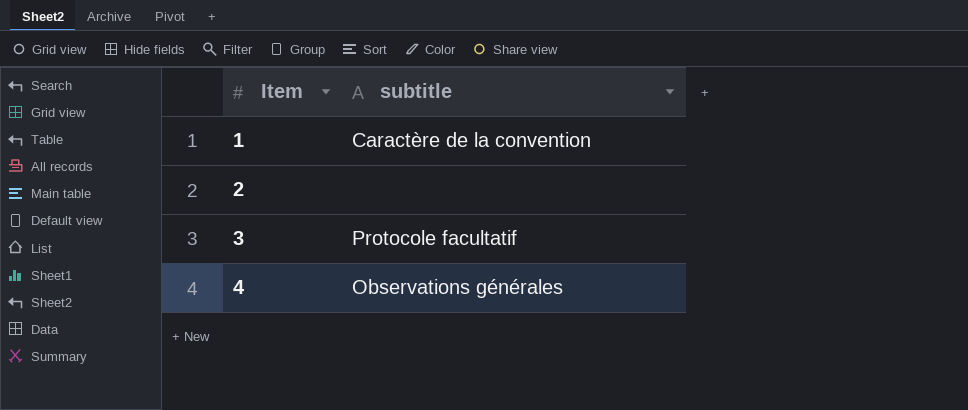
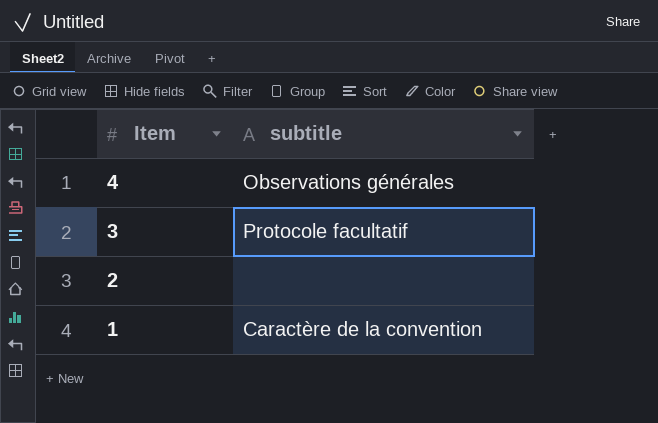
row order: Item ascending -> Item descending

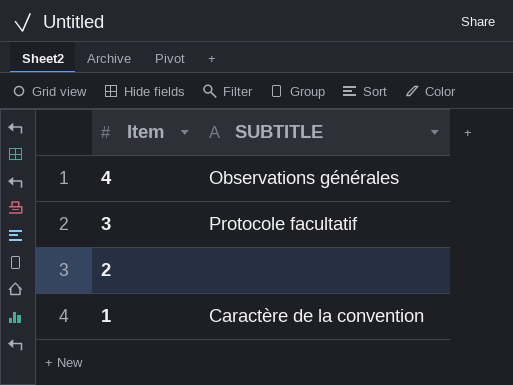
column name: subtitle -> SUBTITLE

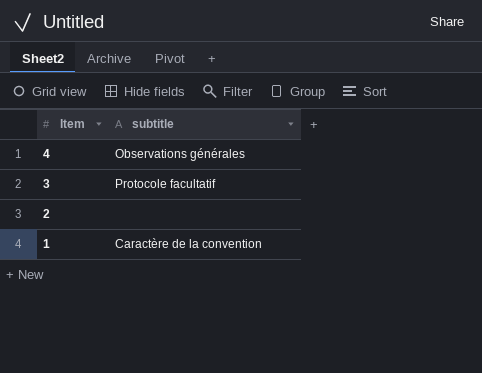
column name: SUBTITLE -> subtitle

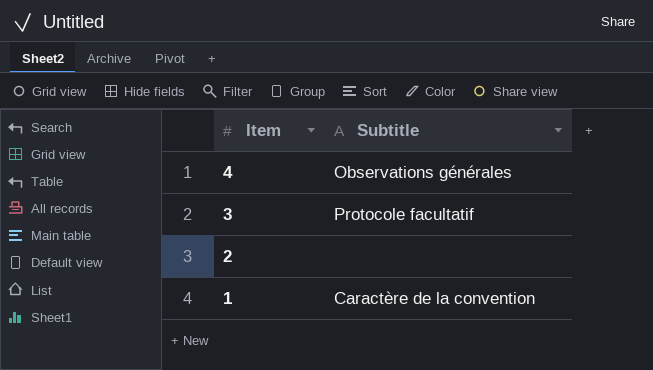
column name: subtitle -> Subtitle

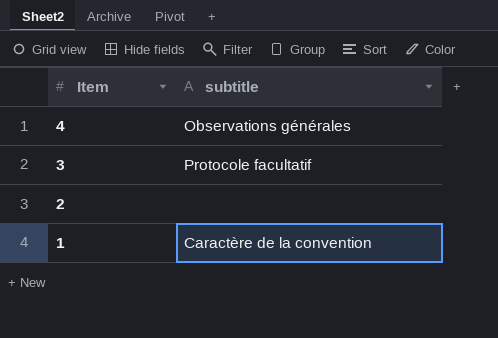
column name: Subtitle -> subtitle

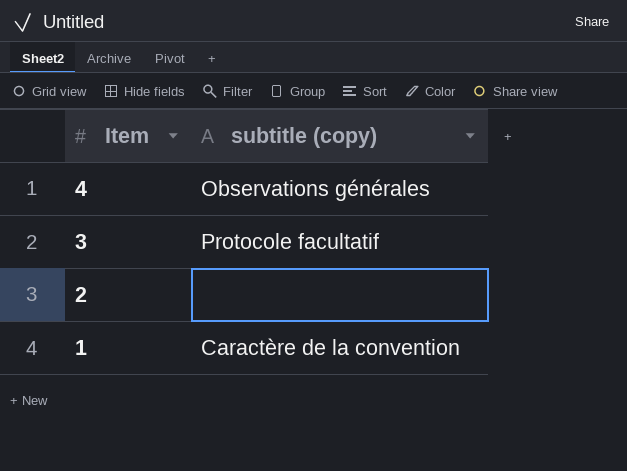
column name: subtitle -> subtitle (copy)

